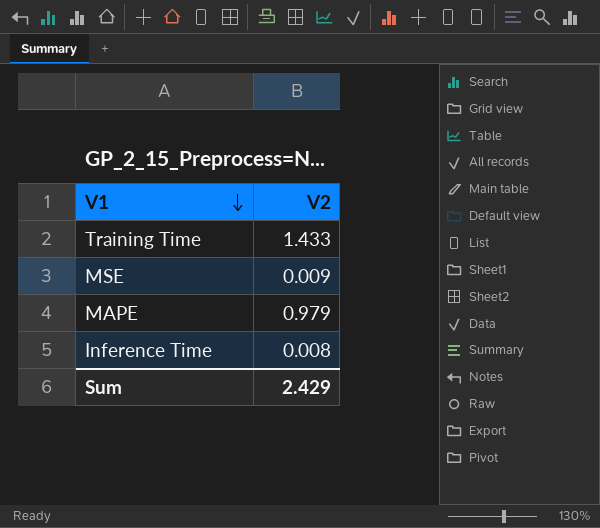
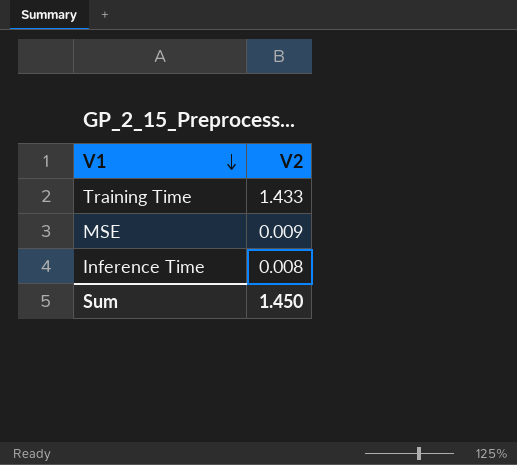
row MAPE: 0.979 -> none
Sum | V2: 2.429 -> 1.450

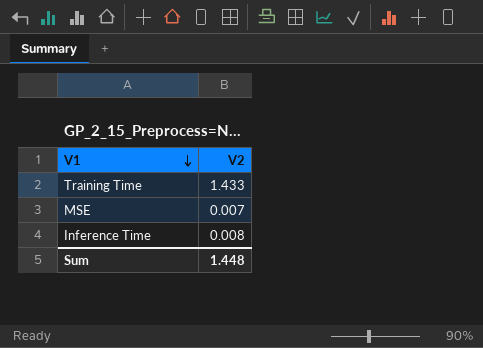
MSE | V2: 0.009 -> 0.007
Sum | V2: 1.450 -> 1.448

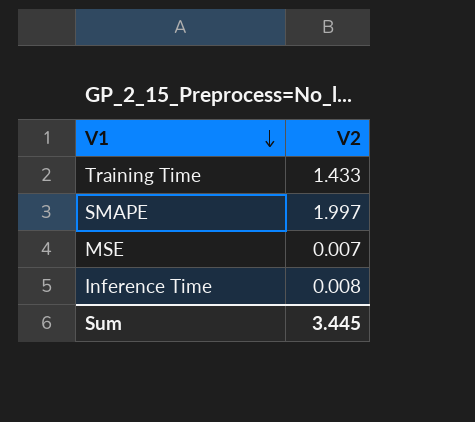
row SMAPE: none -> 1.997
Sum | V2: 1.448 -> 3.445

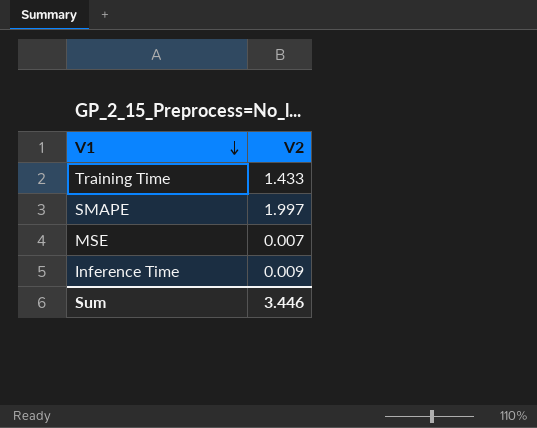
Inference Time | V2: 0.008 -> 0.009
Sum | V2: 3.445 -> 3.446

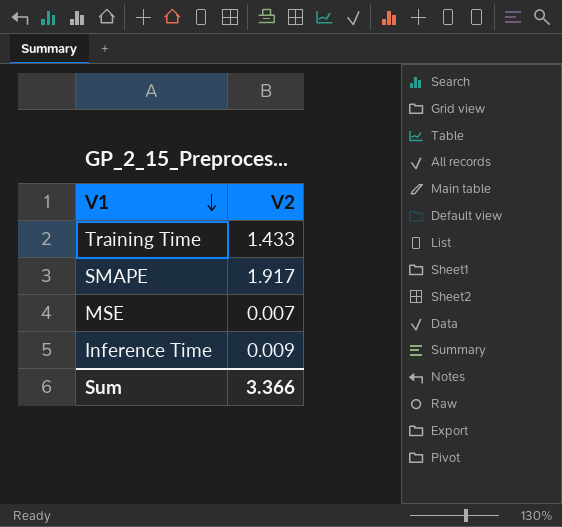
SMAPE | V2: 1.997 -> 1.917
Sum | V2: 3.446 -> 3.366

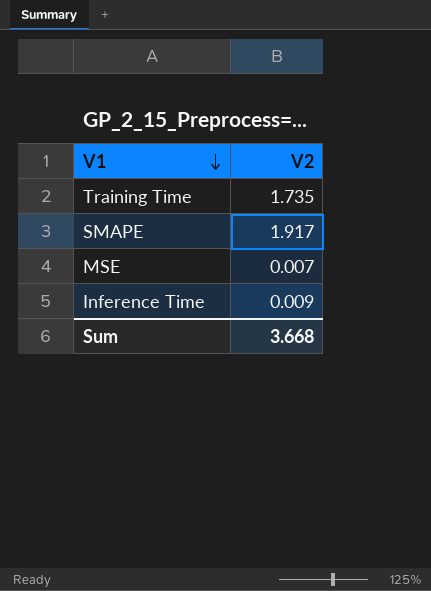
Training Time | V2: 1.433 -> 1.735
Sum | V2: 3.366 -> 3.668

